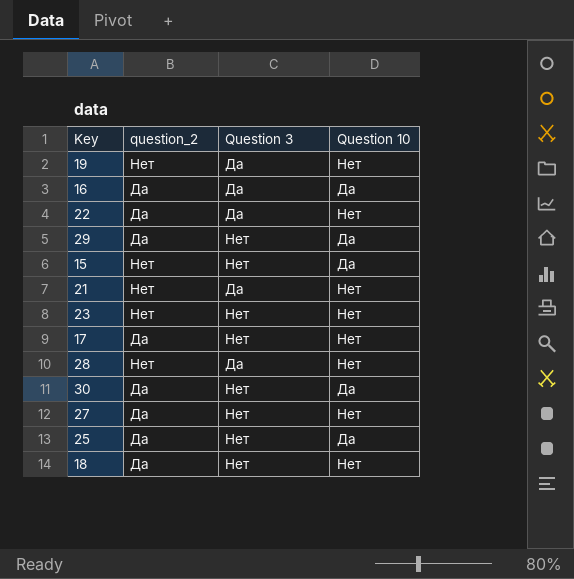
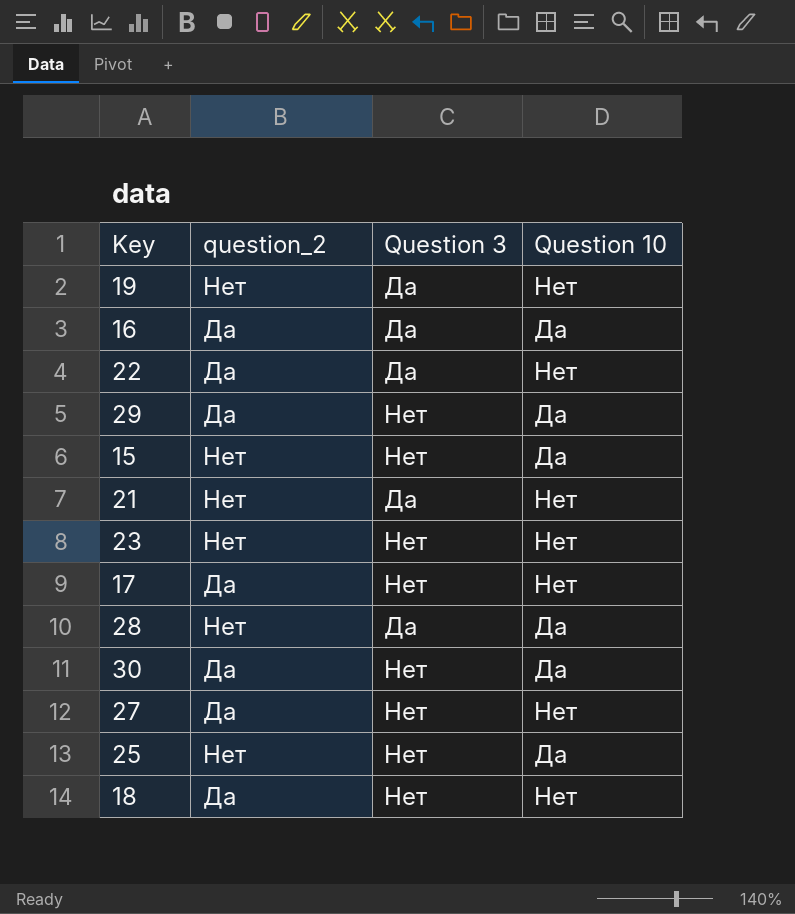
28 | Question 10: Нет -> Да
25 | question_2: Да -> Нет

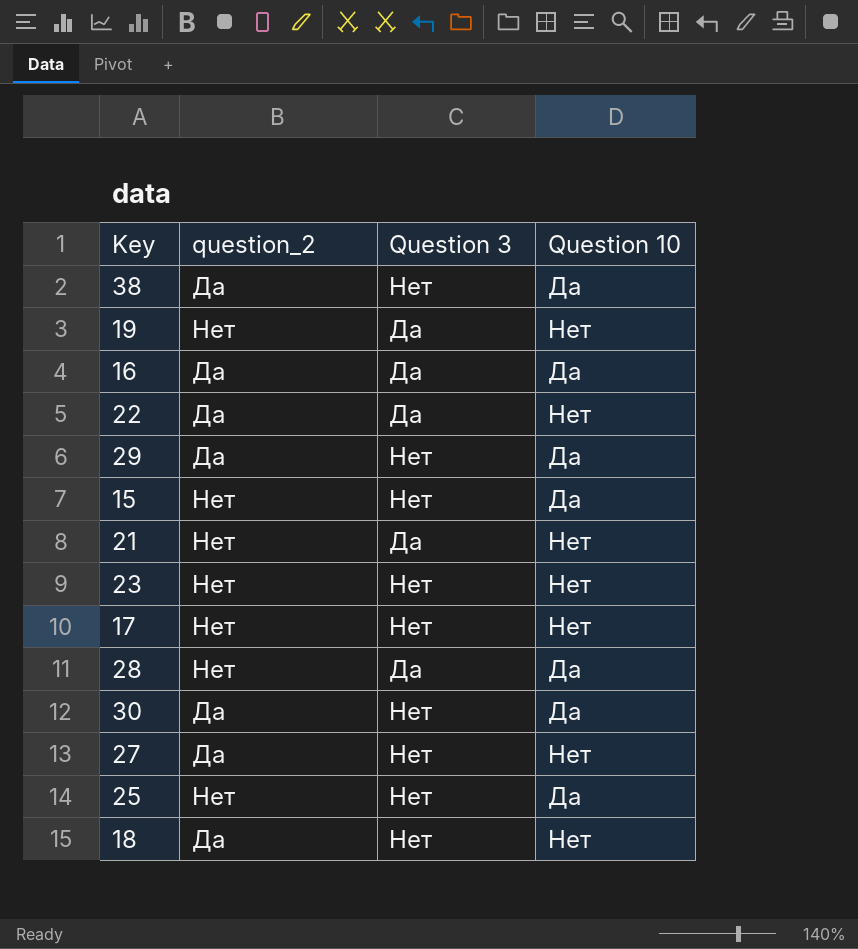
row 38: none -> Да | Нет | Да
17 | question_2: Да -> Нет

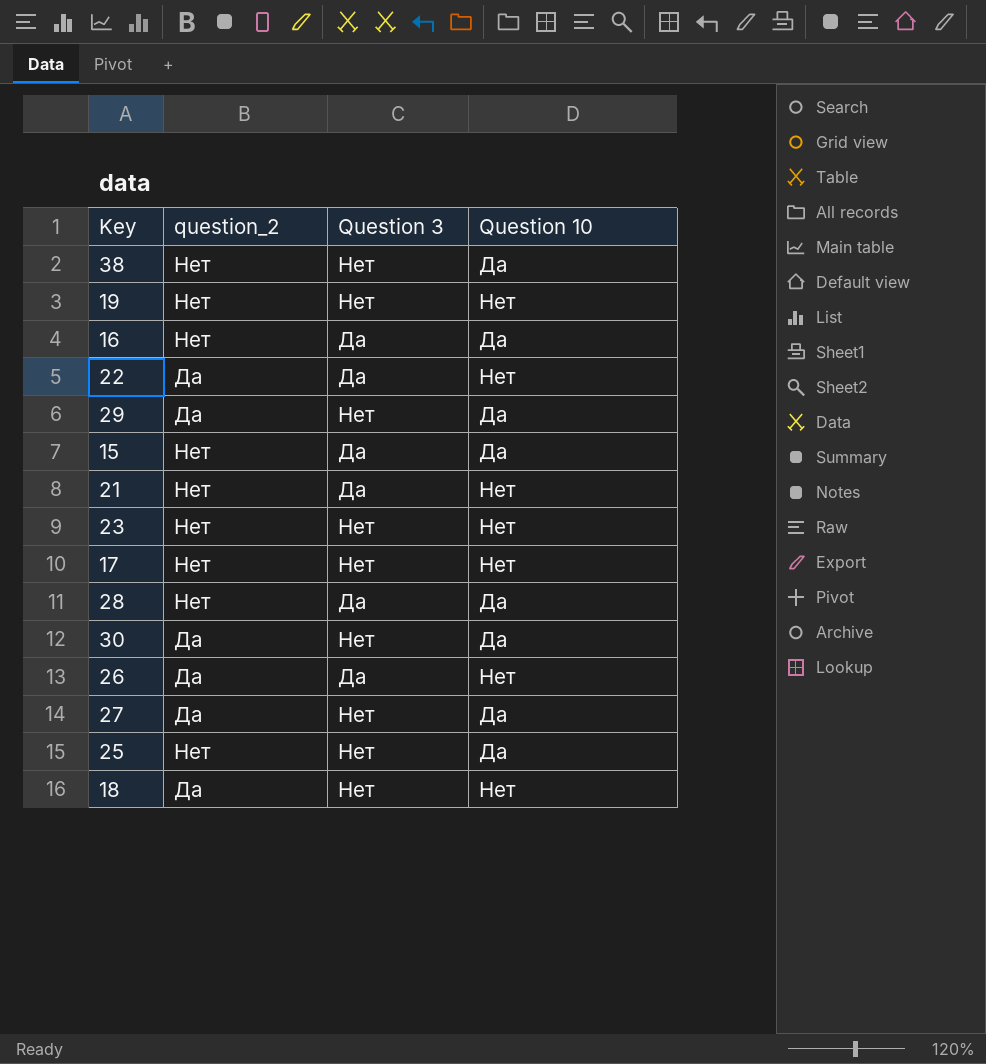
38 | question_2: Да -> Нет
19 | Question 3: Да -> Нет
16 | question_2: Да -> Нет
15 | Question 3: Нет -> Да
row 26: none -> Да | Да | Нет
27 | Question 10: Нет -> Да

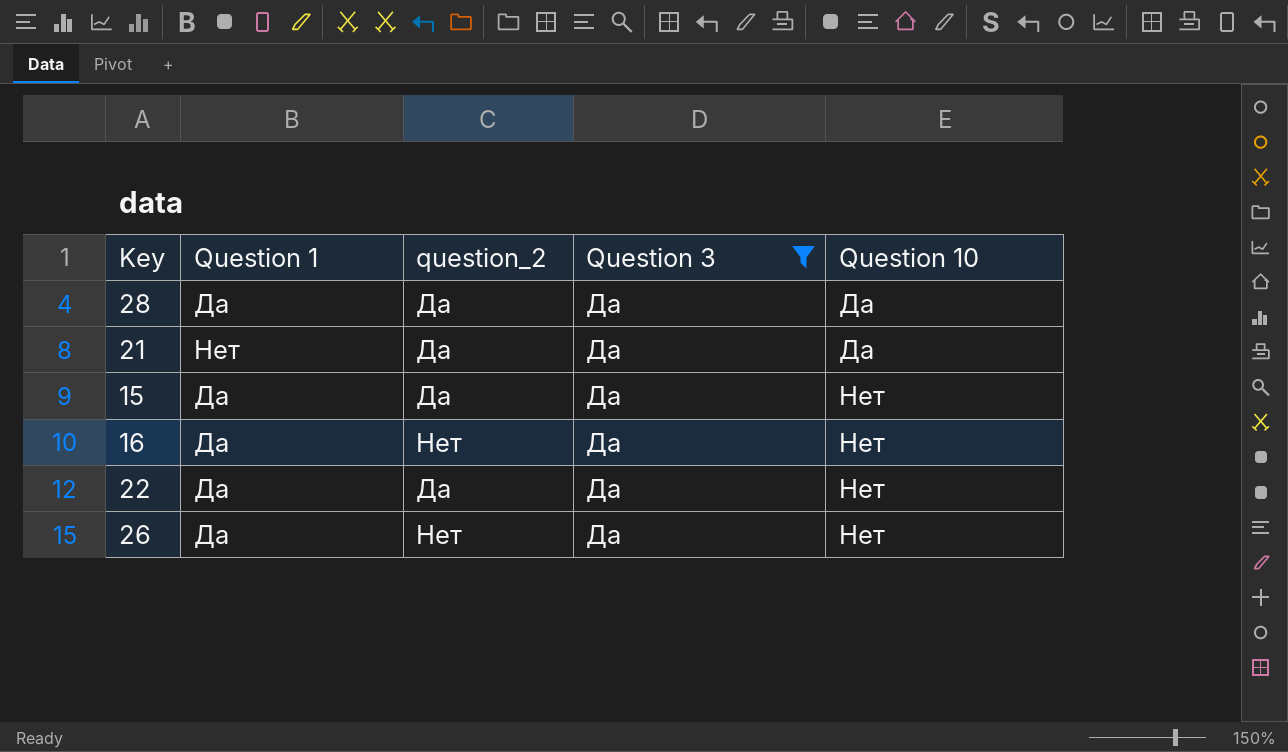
filter: none -> Question 3 = Да
row order: none -> Question 10 ascending
column Question 1 | position: none -> 2
28 | question_2: Нет -> Да
21 | question_2: Нет -> Да
21 | Question 10: Нет -> Да
15 | question_2: Нет -> Да
15 | Question 10: Да -> Нет
16 | Question 10: Да -> Нет
26 | question_2: Да -> Нет

